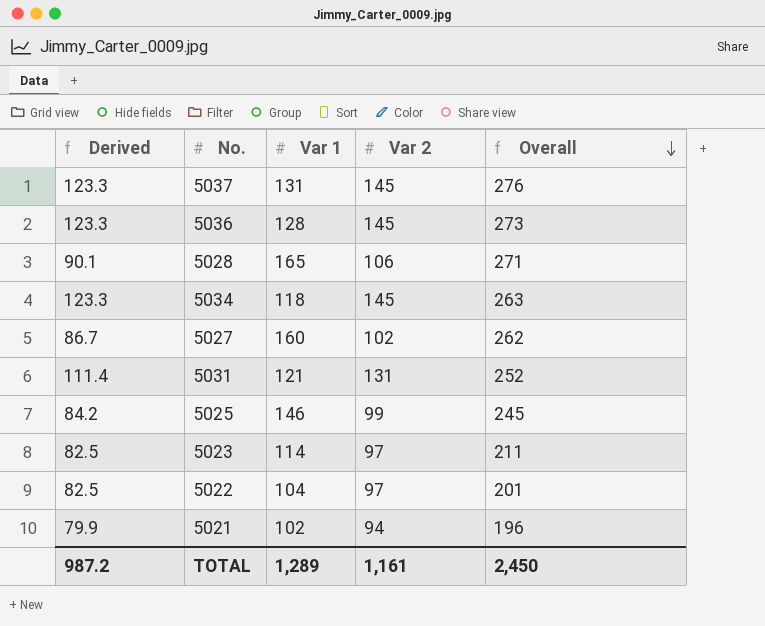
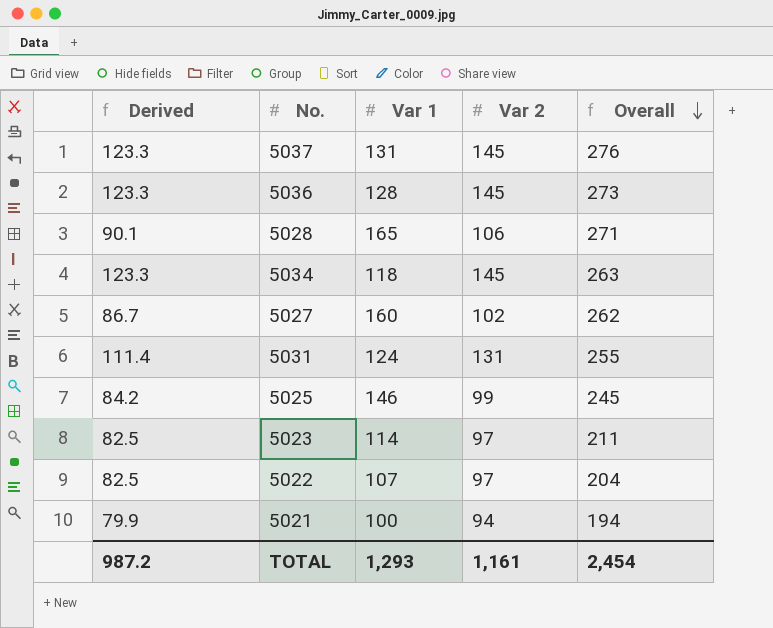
5031 | Var 1: 121 -> 124
5031 | Overall: 252 -> 255
5022 | Var 1: 104 -> 107
5022 | Overall: 201 -> 204
5021 | Var 1: 102 -> 100
5021 | Overall: 196 -> 194
TOTAL | Var 1: 1,289 -> 1,293
TOTAL | Overall: 2,450 -> 2,454

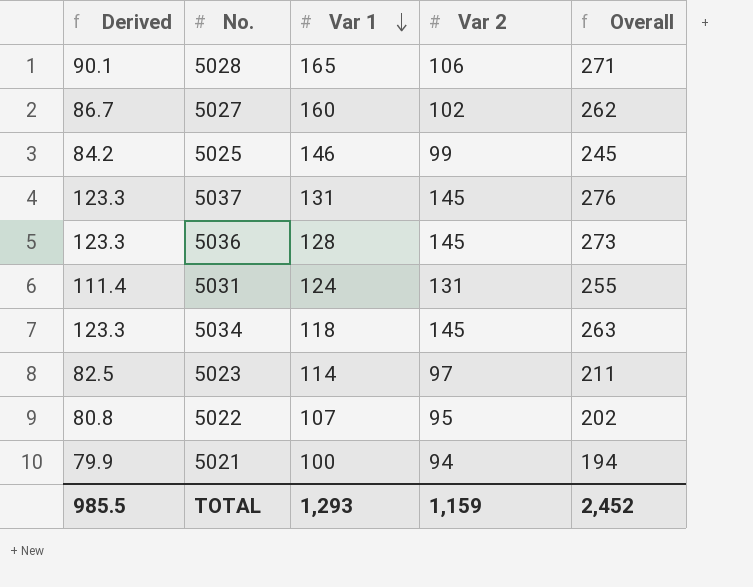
row order: Overall descending -> Var 1 descending
5022 | Derived: 82.5 -> 80.8
5022 | Var 2: 97 -> 95
5022 | Overall: 204 -> 202
TOTAL | Derived: 987.2 -> 985.5
TOTAL | Var 2: 1,161 -> 1,159
TOTAL | Overall: 2,454 -> 2,452

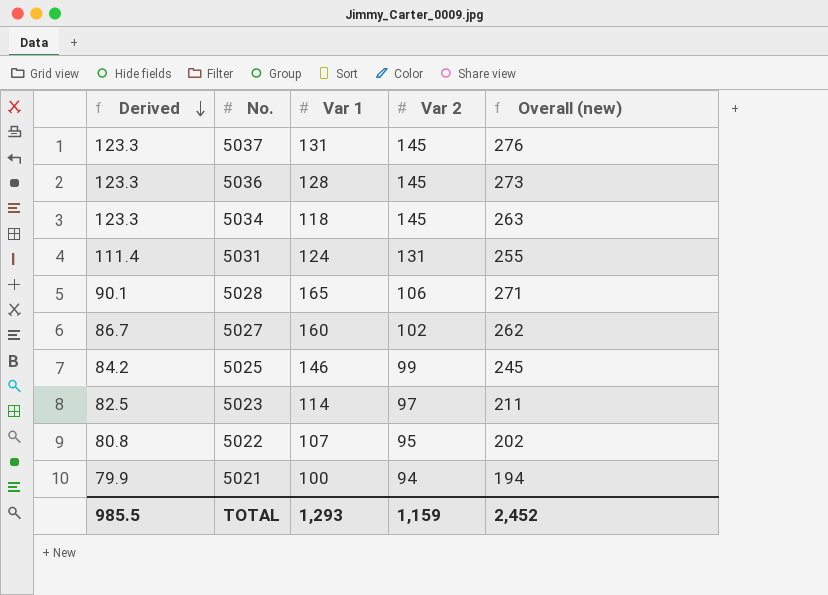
row order: Var 1 descending -> Derived descending
column name: Overall -> Overall (new)

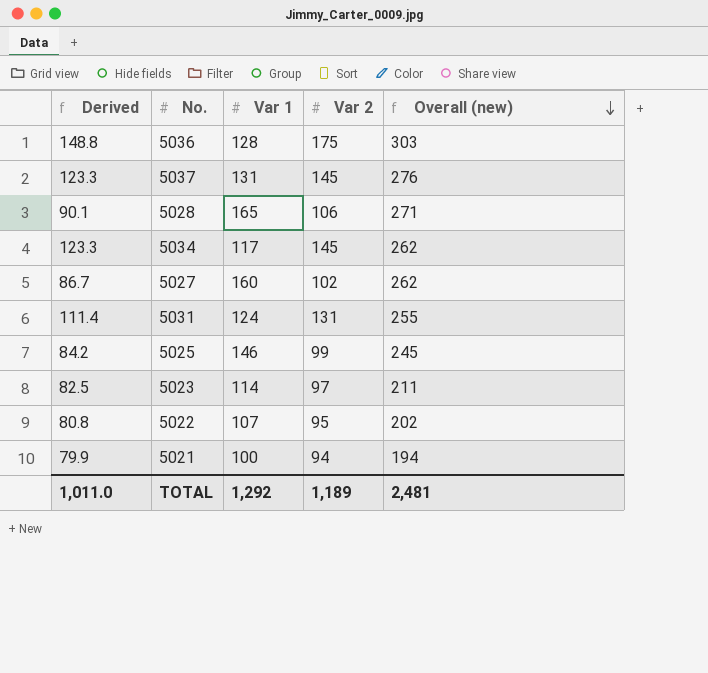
row order: Derived descending -> Overall (new) descending
5036 | Derived: 123.3 -> 148.8
5036 | Var 2: 145 -> 175
5036 | Overall (new): 273 -> 303
5034 | Var 1: 118 -> 117
5034 | Overall (new): 263 -> 262
TOTAL | Derived: 985.5 -> 1,011.0
TOTAL | Var 1: 1,293 -> 1,292
TOTAL | Var 2: 1,159 -> 1,189
TOTAL | Overall (new): 2,452 -> 2,481

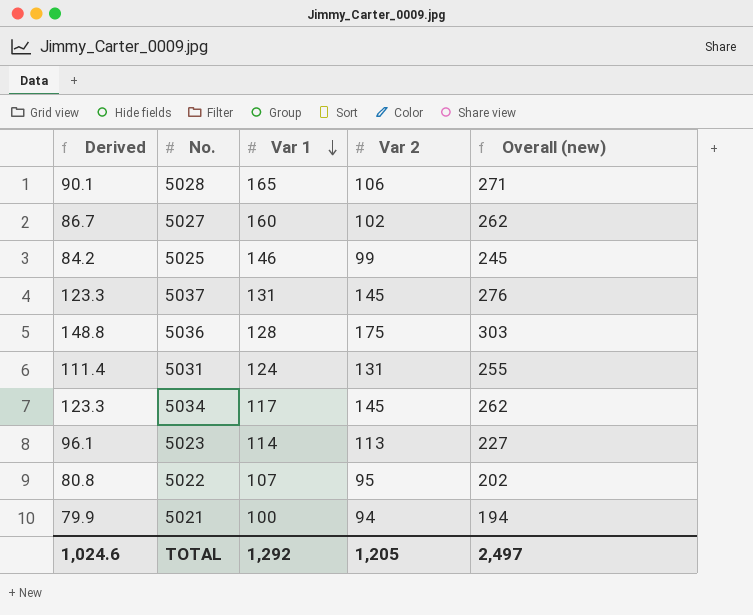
row order: Overall (new) descending -> Var 1 descending
5023 | Derived: 82.5 -> 96.1
5023 | Var 2: 97 -> 113
5023 | Overall (new): 211 -> 227
TOTAL | Derived: 1,011.0 -> 1,024.6
TOTAL | Var 2: 1,189 -> 1,205
TOTAL | Overall (new): 2,481 -> 2,497

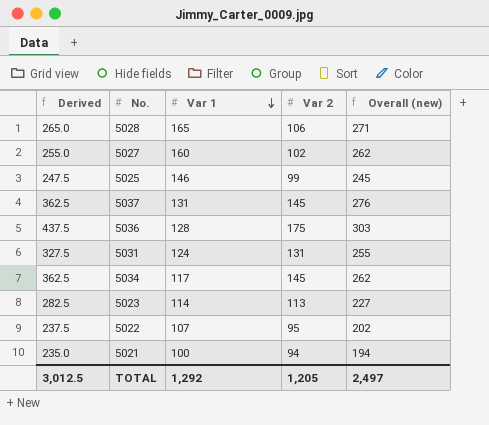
column Derived | formula: [Var 2] * 0.85 -> [Var 2] * 2.5
TOTAL | Derived: 1,024.6 -> 3,012.5

